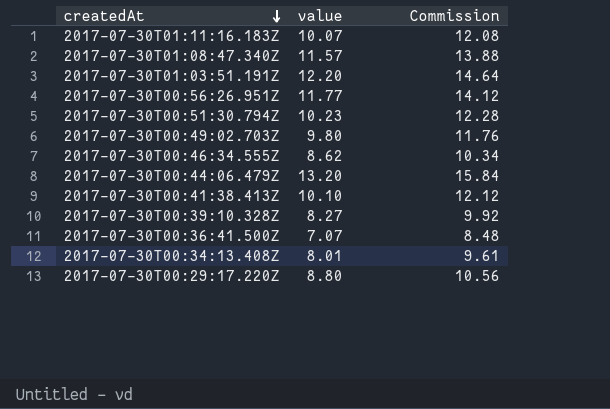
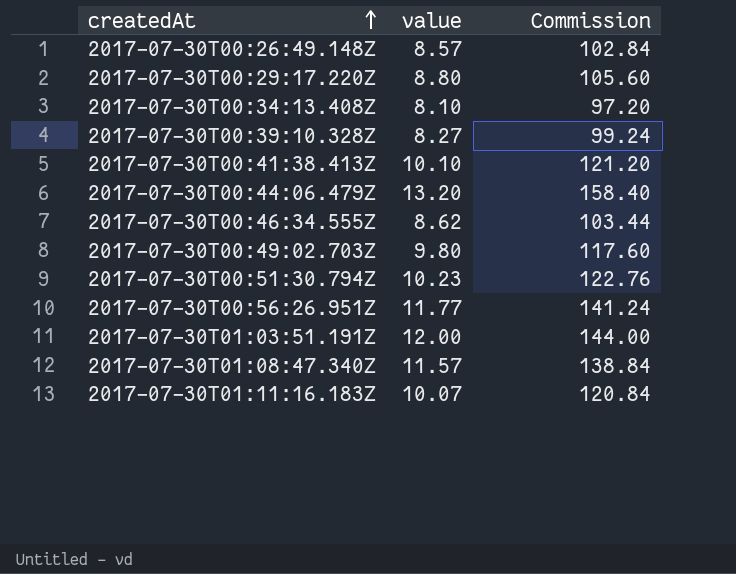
row order: createdAt descending -> createdAt ascending
column Commission | formula: [value] * 1.2 -> [value] * 12
row 2017-07-30T00:36:41.500Z: 7.07 | 8.48 -> none
row 2017-07-30T00:26:49.148Z: none -> 8.57 | 102.84
2017-07-30T00:34:13.408Z | value: 8.01 -> 8.10
2017-07-30T01:03:51.191Z | value: 12.20 -> 12.00

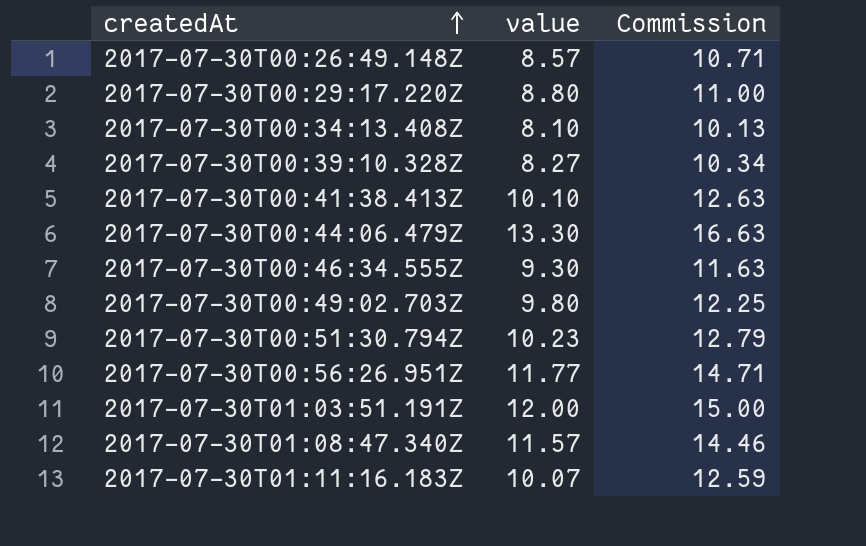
column Commission | formula: [value] * 12 -> [value] * 1.25
2017-07-30T00:44:06.479Z | value: 13.20 -> 13.30
2017-07-30T00:46:34.555Z | value: 8.62 -> 9.30

